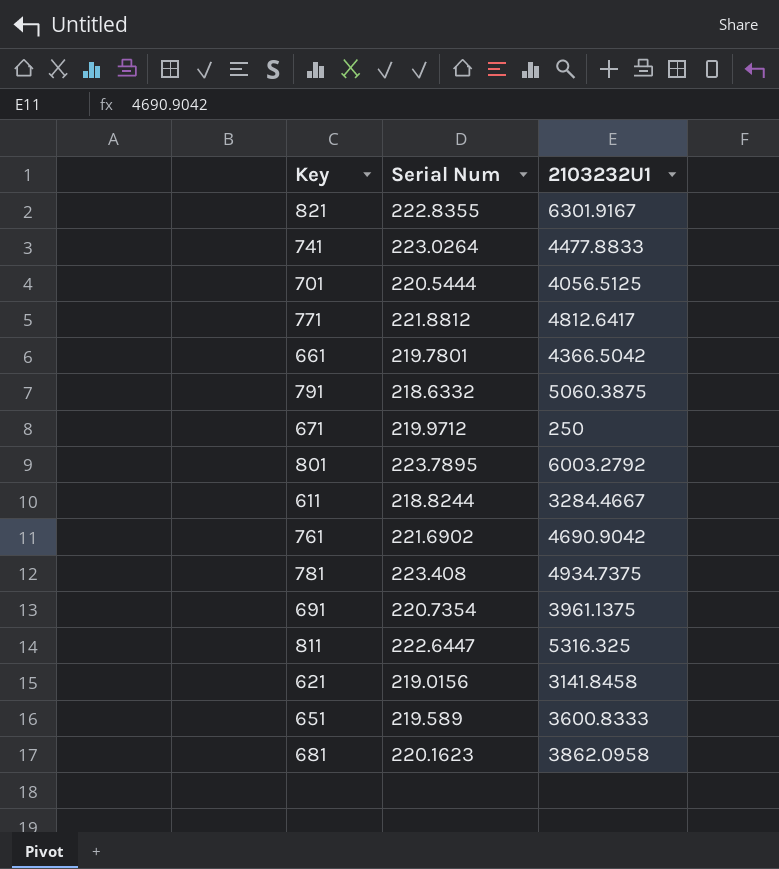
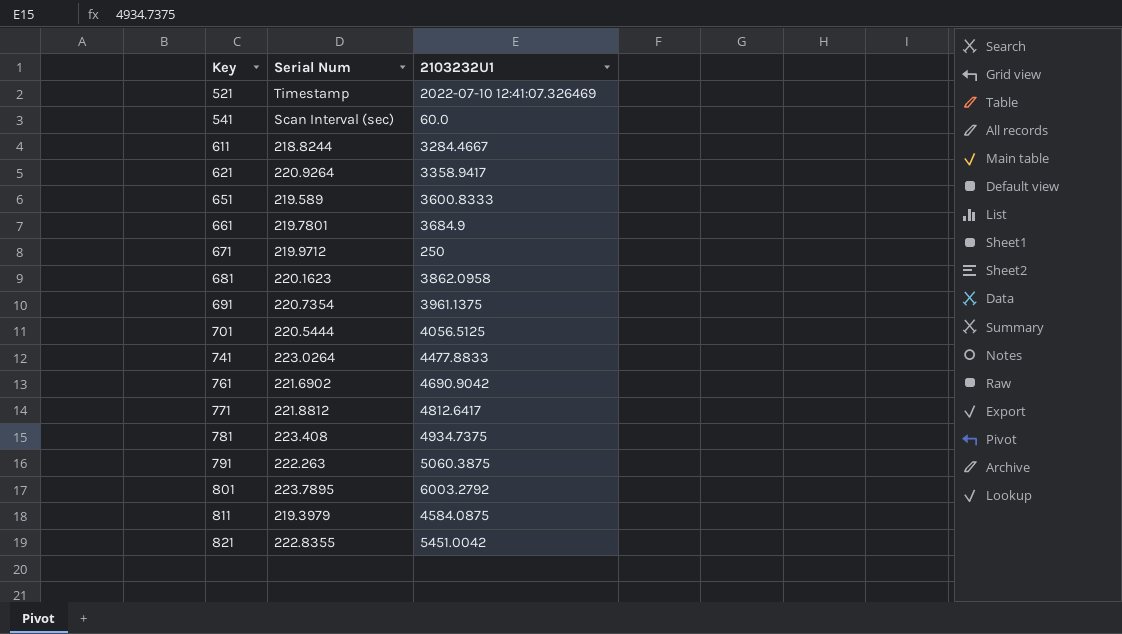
row order: none -> Key ascending
row 521: none -> Timestamp | 2022-07-10 12:41:07.326469
row 541: none -> Scan Interval (sec) | 60.0
621 | Serial Num: 219.0156 -> 220.9264
621 | 2103232U1: 3141.8458 -> 3358.9417
661 | 2103232U1: 4366.5042 -> 3684.9
791 | Serial Num: 218.6332 -> 222.263
811 | Serial Num: 222.6447 -> 219.3979
811 | 2103232U1: 5316.325 -> 4584.0875
821 | 2103232U1: 6301.9167 -> 5451.0042

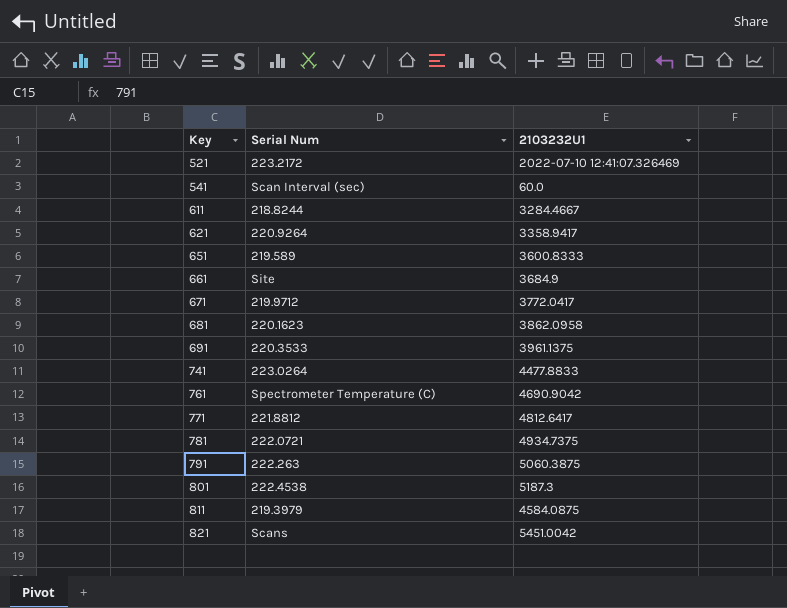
row 701: 220.5444 | 4056.5125 -> none
521 | Serial Num: Timestamp -> 223.2172
661 | Serial Num: 219.7801 -> Site
671 | 2103232U1: 250 -> 3772.0417
691 | Serial Num: 220.7354 -> 220.3533
761 | Serial Num: 221.6902 -> Spectrometer Temperature (C)
781 | Serial Num: 223.408 -> 222.0721
801 | Serial Num: 223.7895 -> 222.4538
801 | 2103232U1: 6003.2792 -> 5187.3
821 | Serial Num: 222.8355 -> Scans

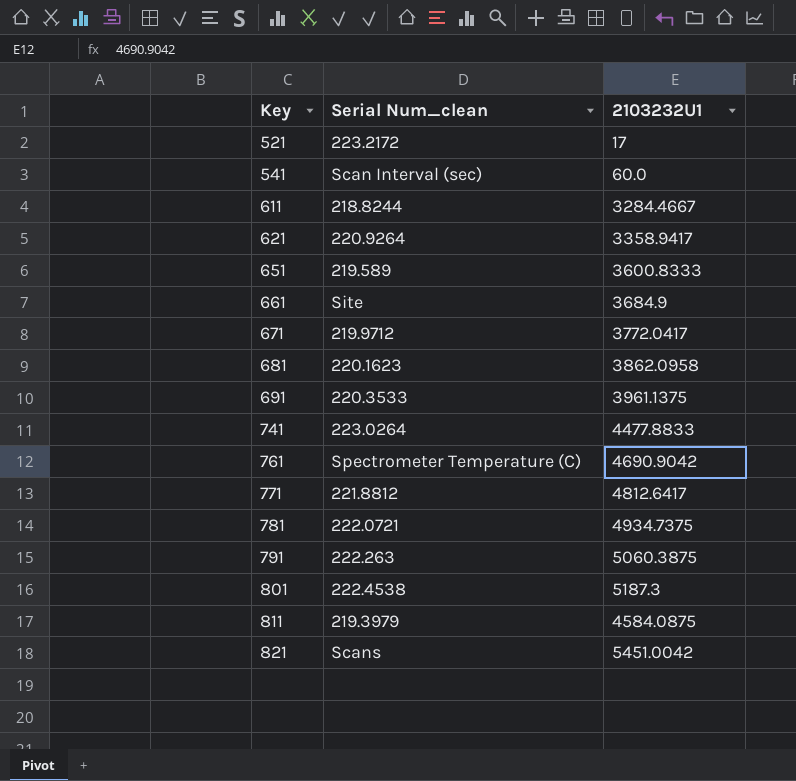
column name: Serial Num -> Serial Num_clean
521 | 2103232U1: 2022-07-10 12:41:07.326469 -> 17

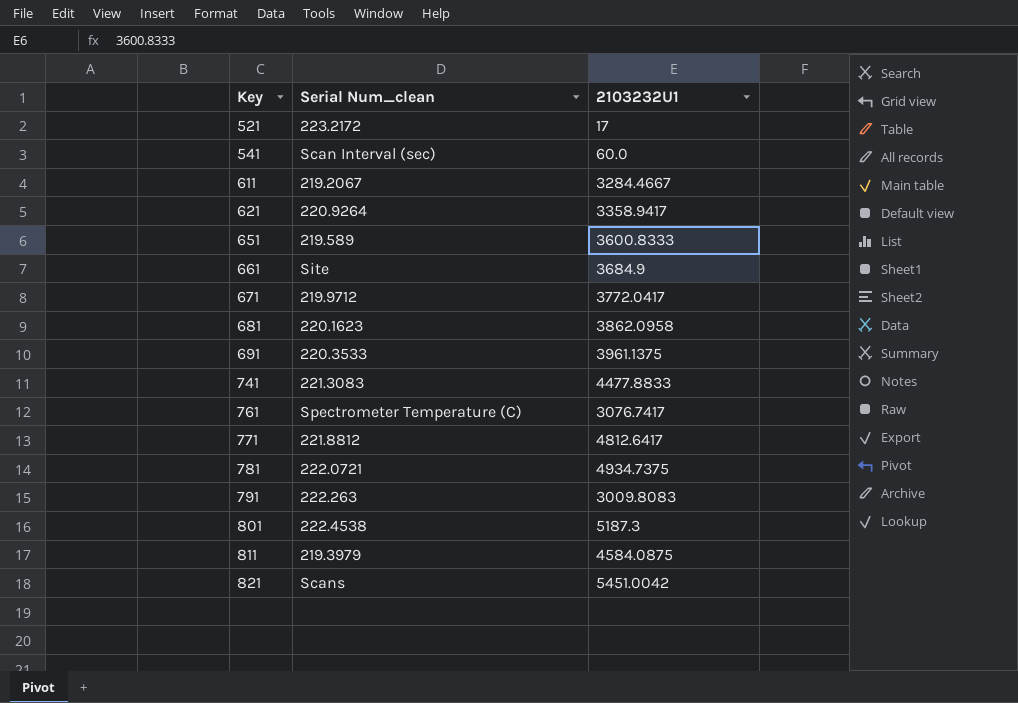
611 | Serial Num_clean: 218.8244 -> 219.2067
741 | Serial Num_clean: 223.0264 -> 221.3083
761 | 2103232U1: 4690.9042 -> 3076.7417
791 | 2103232U1: 5060.3875 -> 3009.8083

